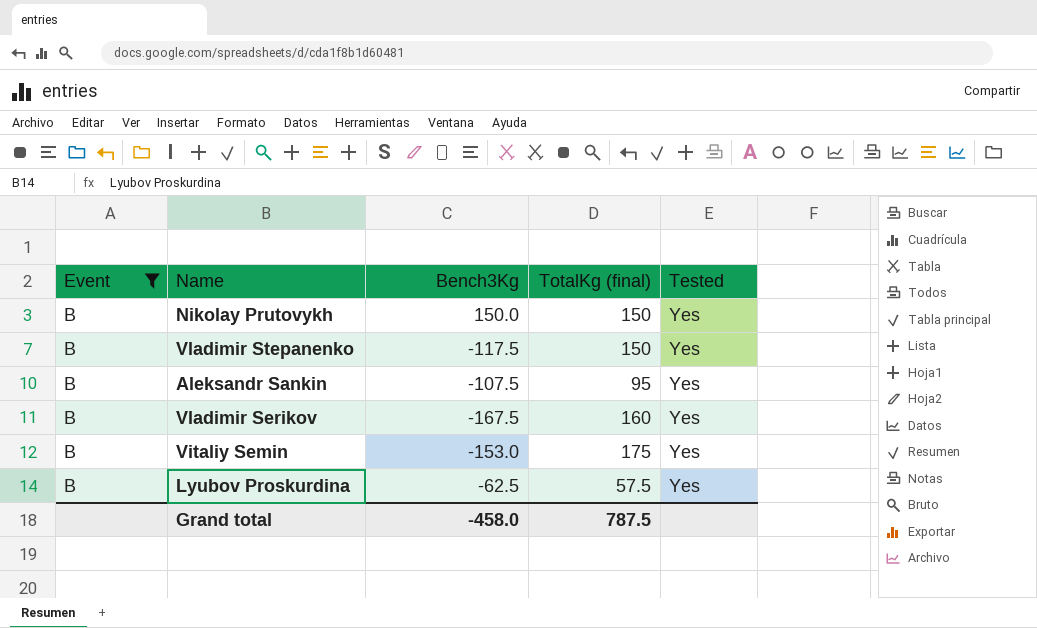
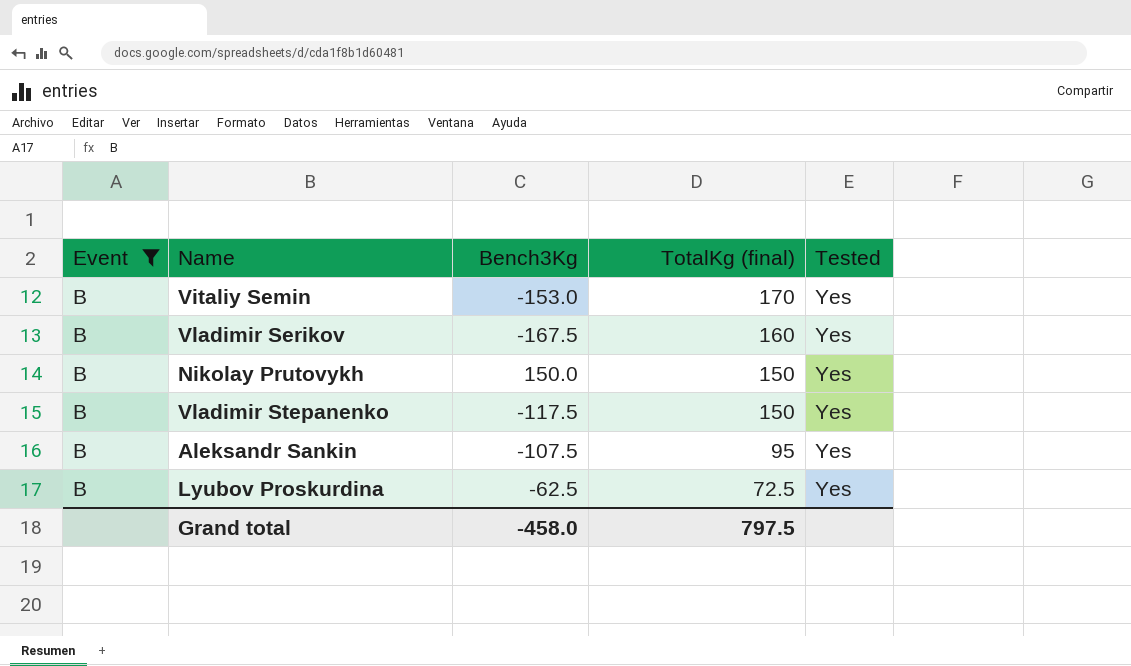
row order: none -> TotalKg (final) descending
Vitaliy Semin | TotalKg (final): 175 -> 170
Lyubov Proskurdina | TotalKg (final): 57.5 -> 72.5
Grand total | TotalKg (final): 787.5 -> 797.5

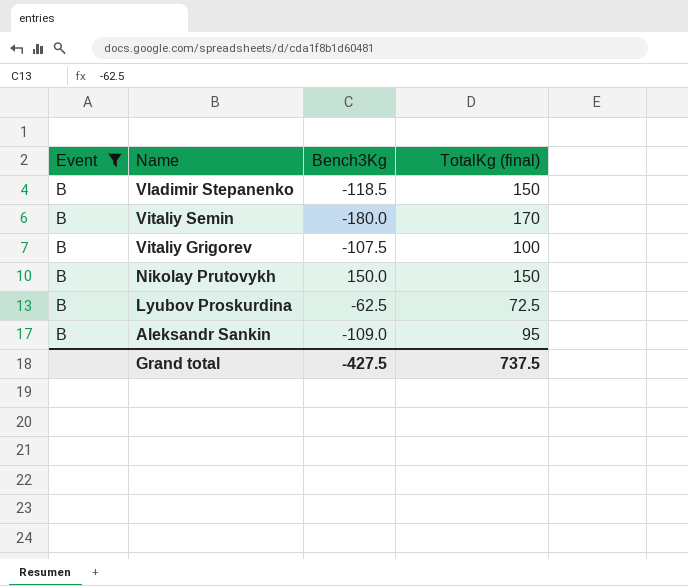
row order: TotalKg (final) descending -> Name descending
column Tested | position: 5 -> none
row Vladimir Serikov: B | -167.5 | 160 | Yes -> none
Vladimir Stepanenko | Bench3Kg: -117.5 -> -118.5
Vitaliy Semin | Bench3Kg: -153.0 -> -180.0
row Vitaliy Grigorev: none -> B | -107.5 | 100
Aleksandr Sankin | Bench3Kg: -107.5 -> -109.0
Grand total | Bench3Kg: -458.0 -> -427.5
Grand total | TotalKg (final): 797.5 -> 737.5

